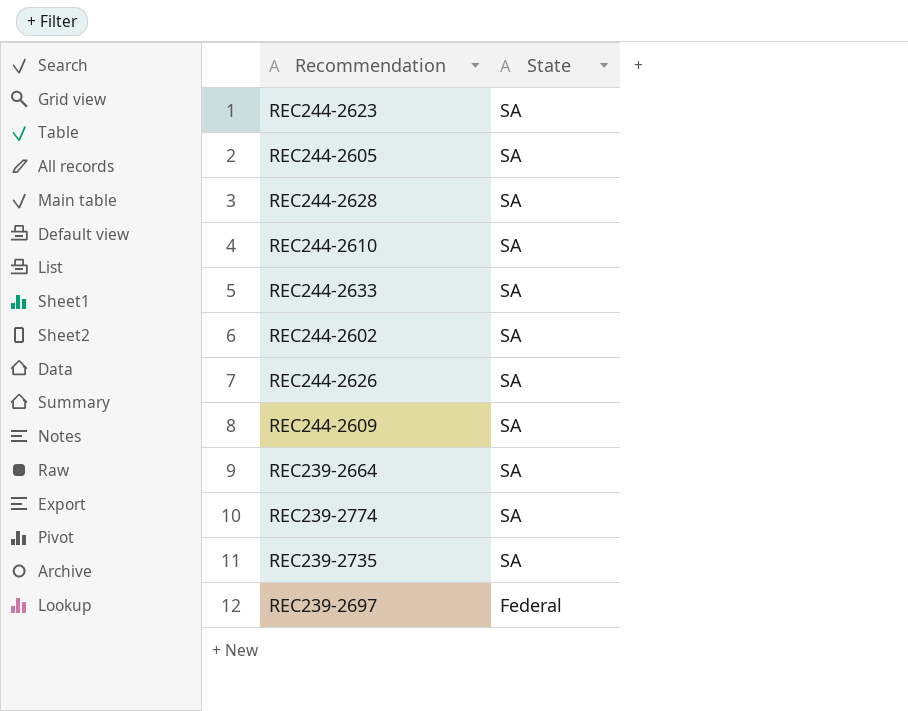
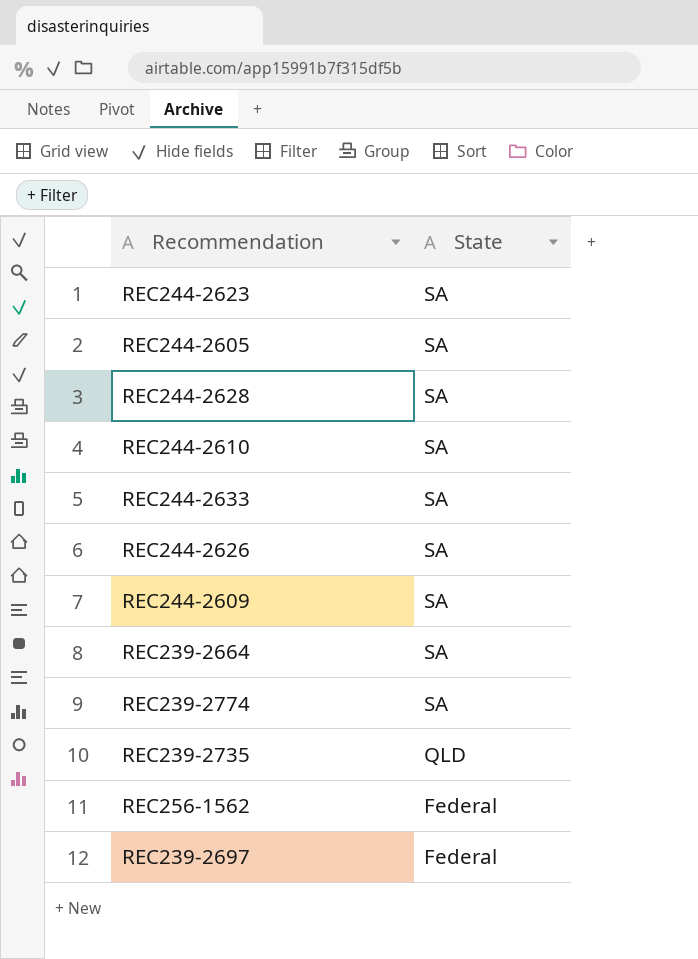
row REC244-2602: SA -> none
REC239-2735 | State: SA -> QLD
row REC256-1562: none -> Federal

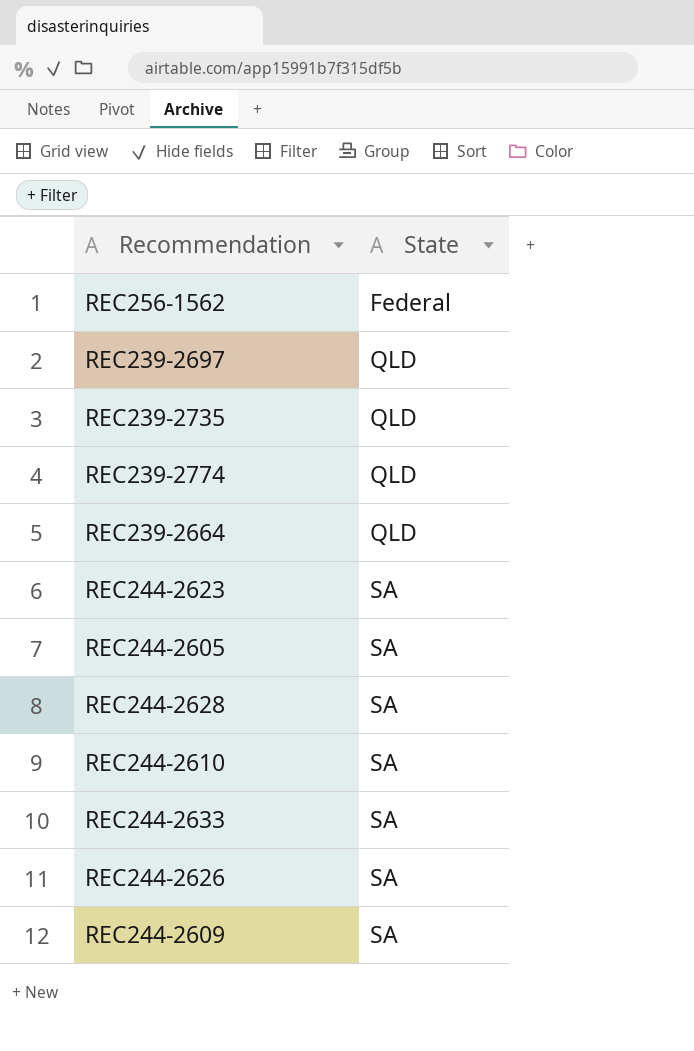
row order: State descending -> State ascending
REC239-2697 | State: Federal -> QLD
REC239-2774 | State: SA -> QLD
REC239-2664 | State: SA -> QLD

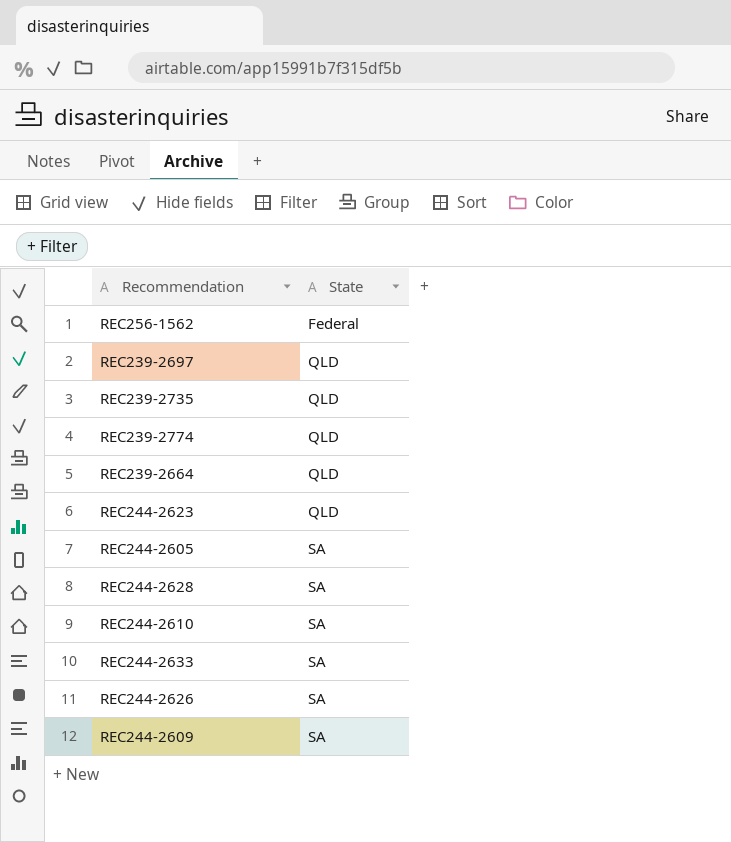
REC244-2623 | State: SA -> QLD

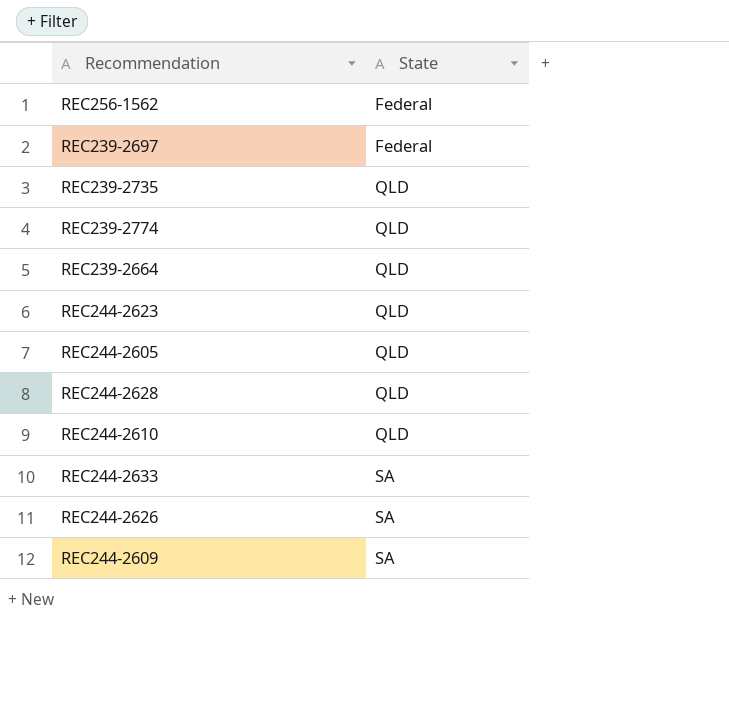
REC239-2697 | State: QLD -> Federal
REC244-2605 | State: SA -> QLD
REC244-2628 | State: SA -> QLD
REC244-2610 | State: SA -> QLD

